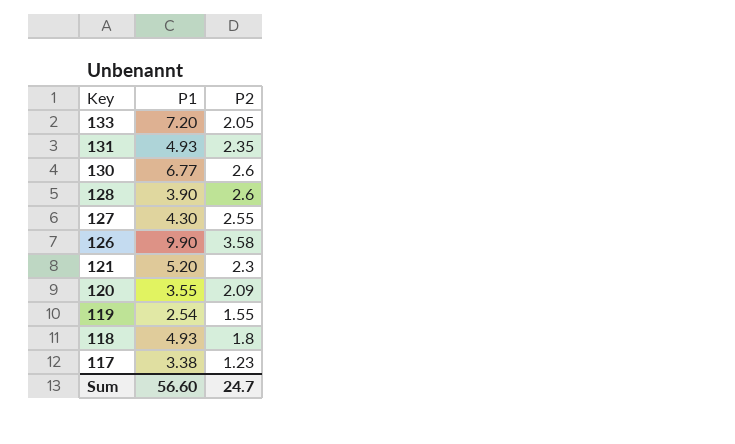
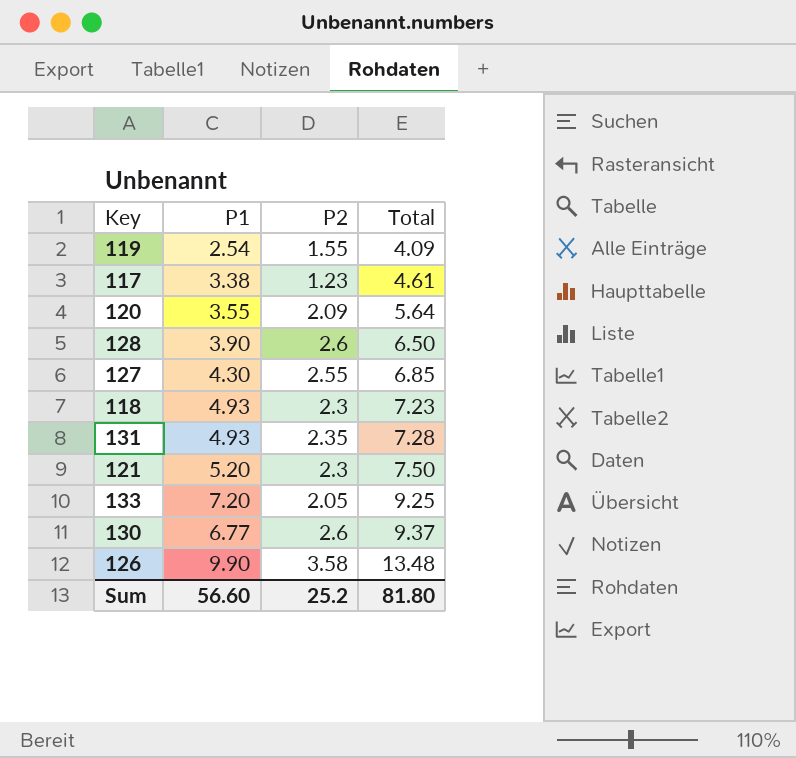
row order: Key descending -> Total ascending
column Total | formula: none -> [P1] + [P2]
118 | P2: 1.8 -> 2.3
Sum | P2: 24.7 -> 25.2

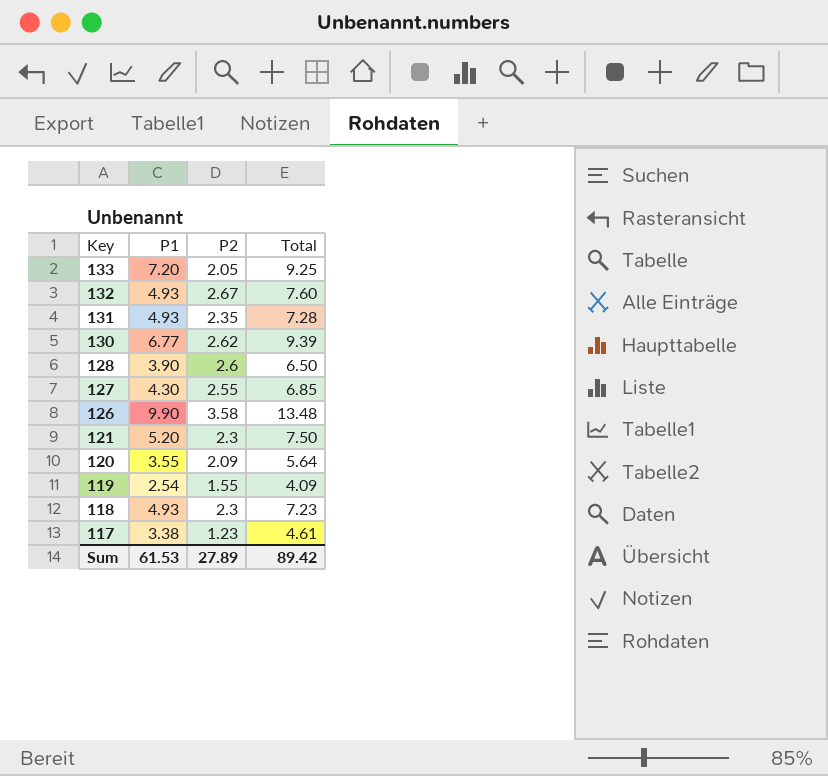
row order: Total ascending -> Key descending
row 132: none -> 4.93 | 2.67 | 7.60
130 | P2: 2.6 -> 2.62
130 | Total: 9.37 -> 9.39
Sum | P1: 56.60 -> 61.53
Sum | P2: 25.2 -> 27.89
Sum | Total: 81.80 -> 89.42

